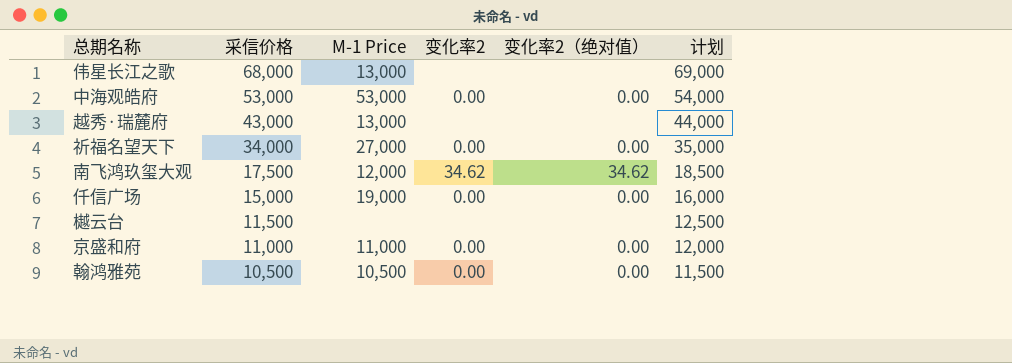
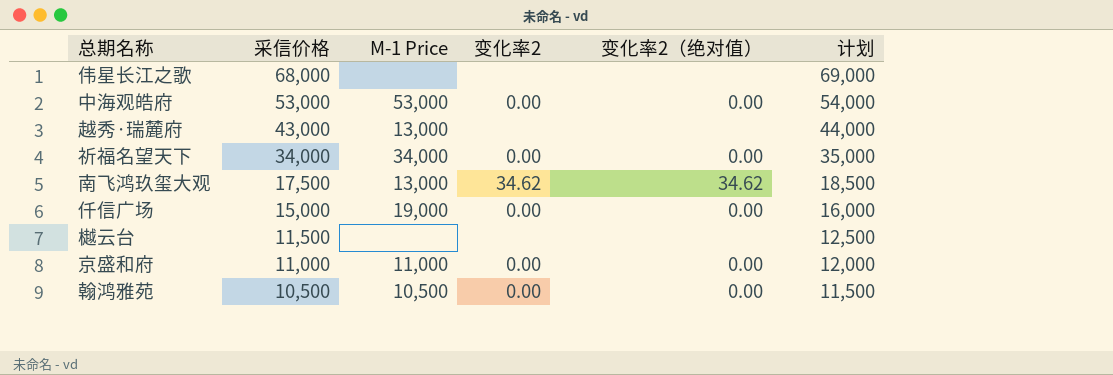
伟星长江之歌 | M-1 Price: 13,000 -> none
祈福名望天下 | M-1 Price: 27,000 -> 34,000
南飞鸿玖玺大观 | M-1 Price: 12,000 -> 13,000

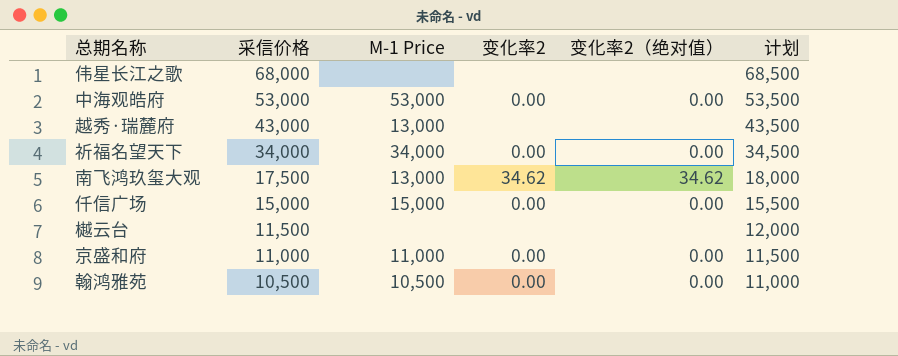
column 计划 | formula: [采信价格] + 1000 -> [采信价格] + 500
仟信广场 | M-1 Price: 19,000 -> 15,000

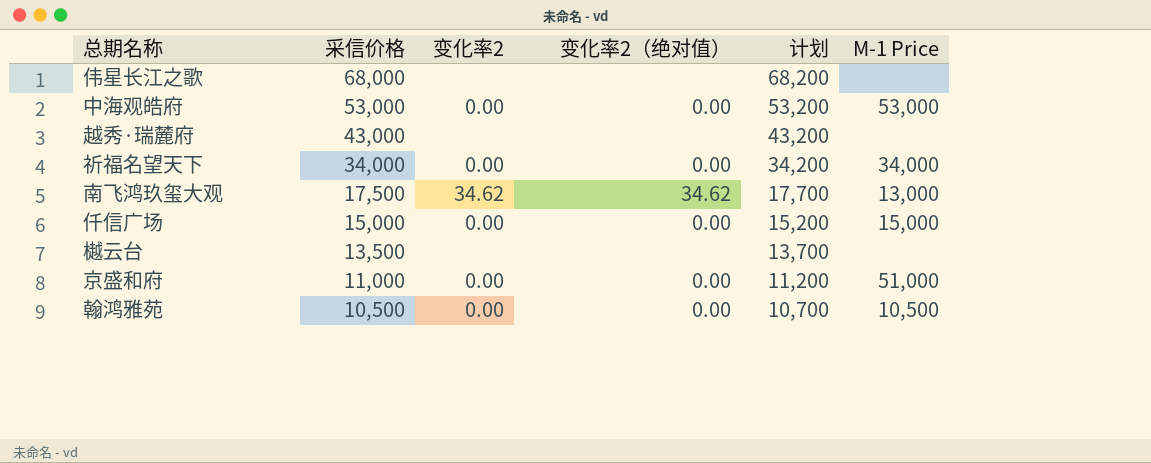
column 计划 | formula: [采信价格] + 500 -> [采信价格] + 200
column M-1 Price | position: 3 -> 6
越秀·瑞麓府 | M-1 Price: 13,000 -> none
樾云台 | 采信价格: 11,500 -> 13,500
京盛和府 | M-1 Price: 11,000 -> 51,000

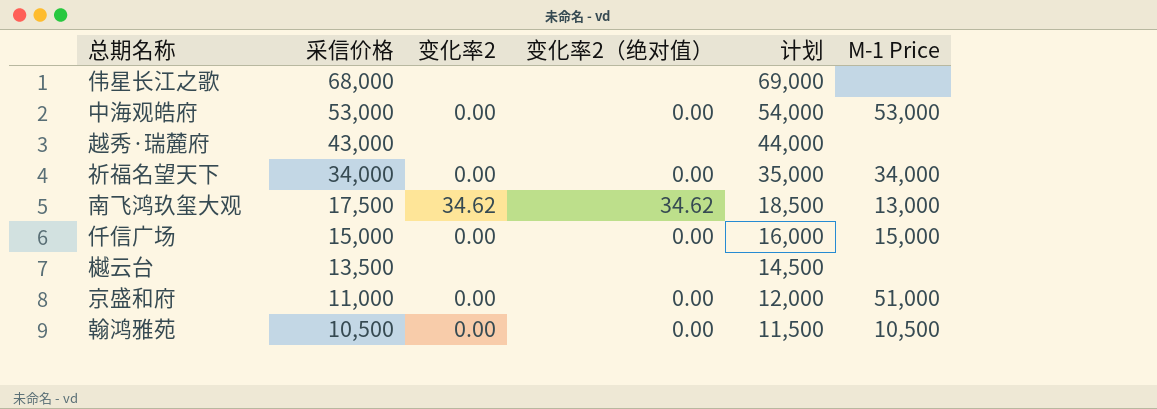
column 计划 | formula: [采信价格] + 200 -> [采信价格] + 1000

